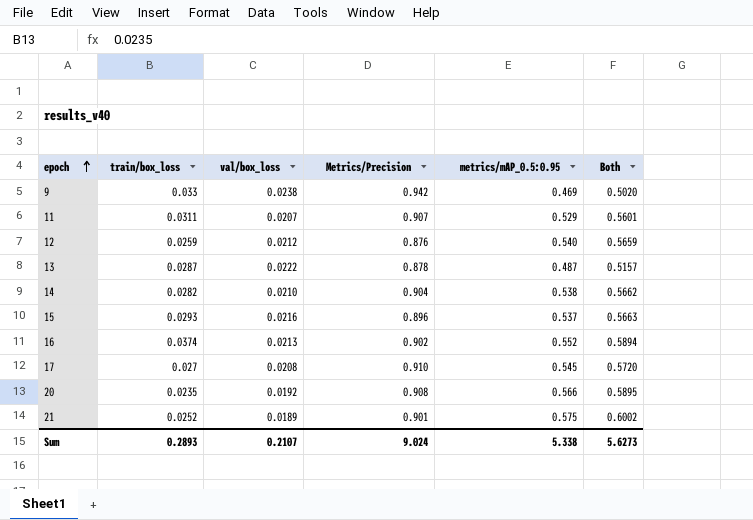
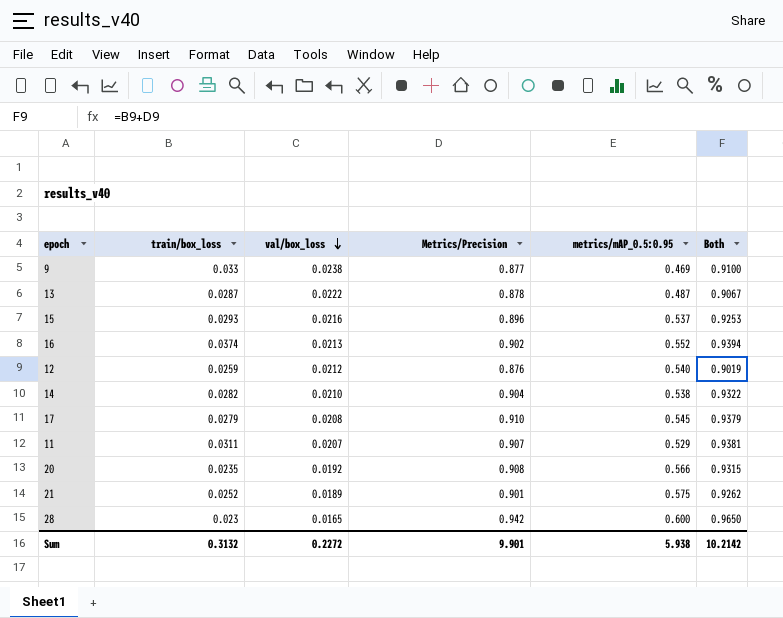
row order: epoch ascending -> val/box_loss descending
column Both | formula: [train/box_loss] + [metrics/mAP_0.5:0.95] -> [train/box_loss] + [Metrics/Precision]
9 | Metrics/Precision: 0.942 -> 0.877
17 | train/box_loss: 0.027 -> 0.0279
row 28: none -> 0.023 | 0.0165 | 0.942 | 0.600 | 0.9650
Sum | train/box_loss: 0.2893 -> 0.3132
Sum | val/box_loss: 0.2107 -> 0.2272
Sum | Metrics/Precision: 9.024 -> 9.901
Sum | metrics/mAP_0.5:0.95: 5.338 -> 5.938
Sum | Both: 5.6273 -> 10.2142

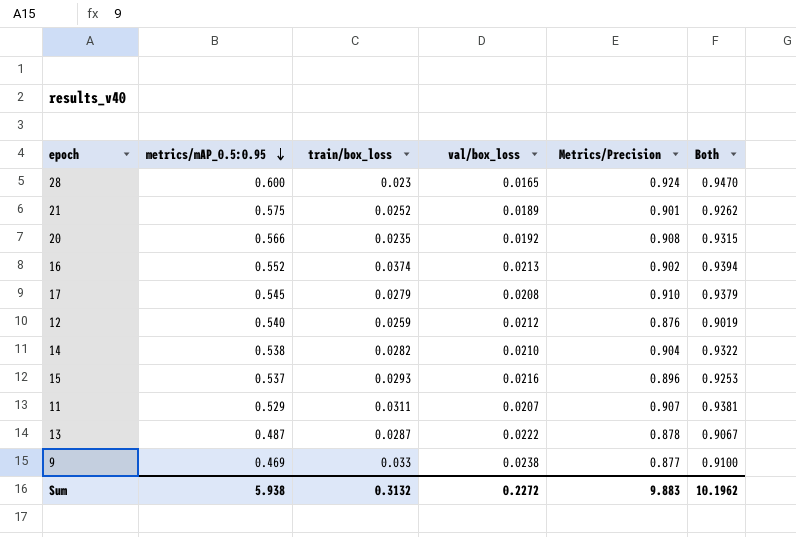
row order: val/box_loss descending -> metrics/mAP_0.5:0.95 descending
column metrics/mAP_0.5:0.95 | position: 5 -> 2
28 | Metrics/Precision: 0.942 -> 0.924
28 | Both: 0.9650 -> 0.9470
Sum | Metrics/Precision: 9.901 -> 9.883
Sum | Both: 10.2142 -> 10.1962

